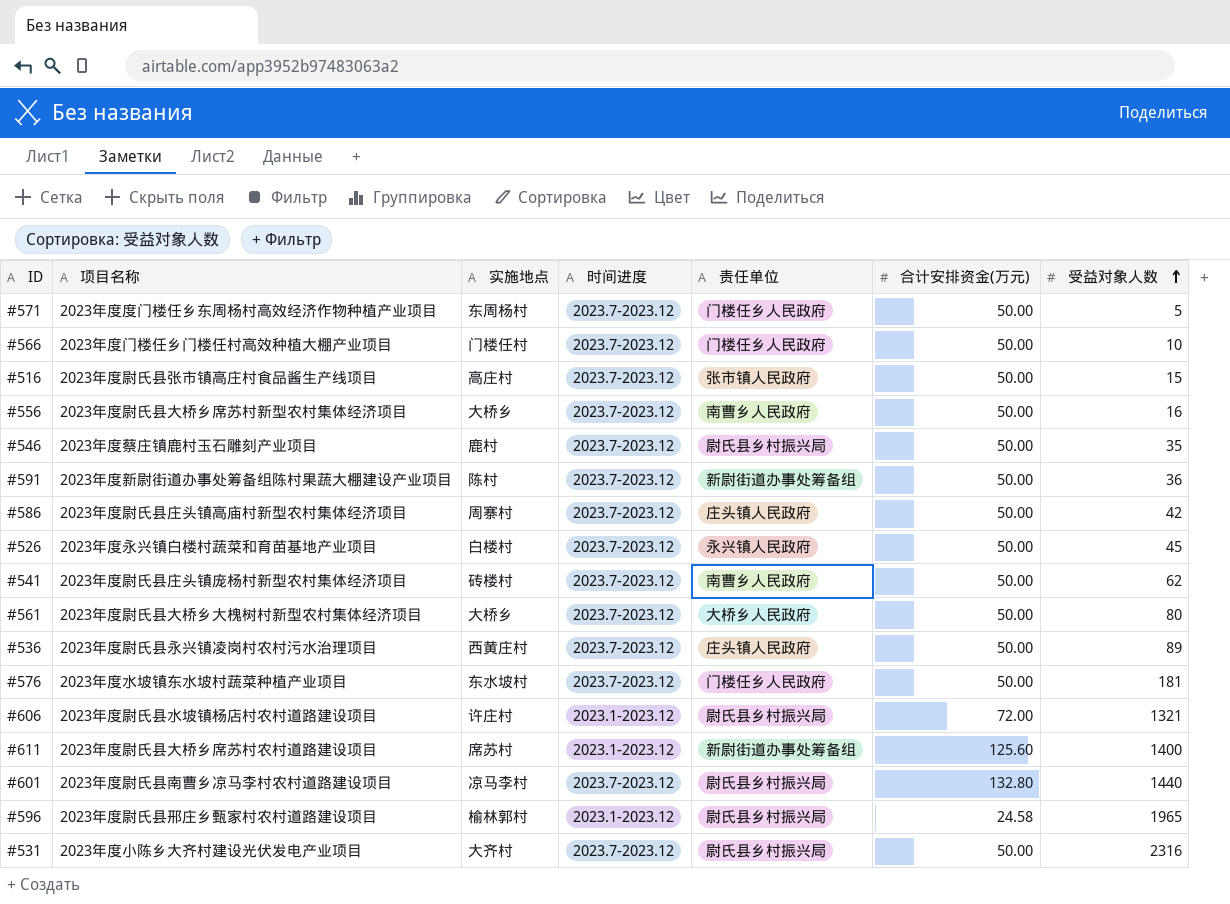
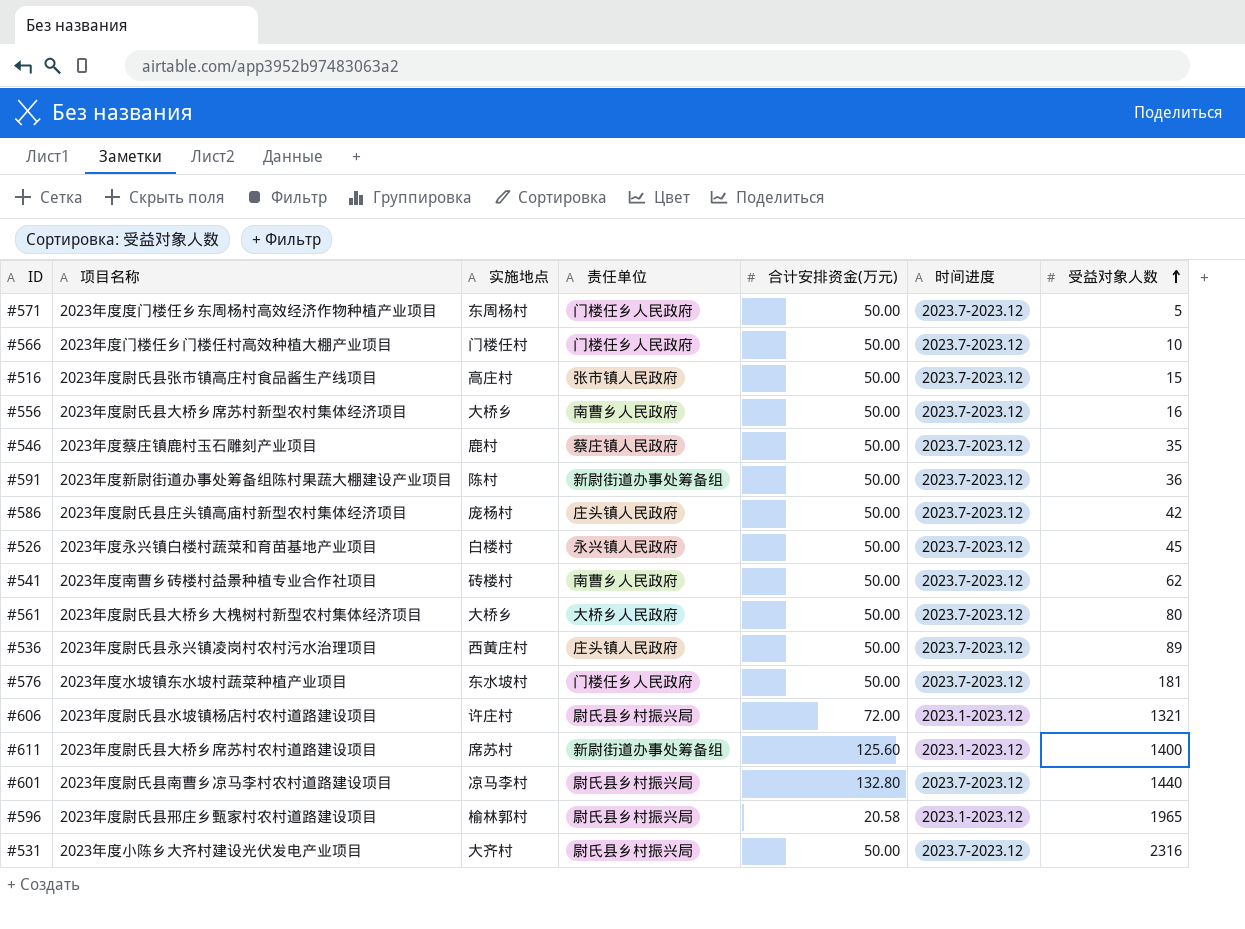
column 时间进度 | position: 4 -> 6
#546 | 责任单位: 尉氏县乡村振兴局 -> 蔡庄镇人民政府
#586 | 实施地点: 周寨村 -> 庞杨村
#541 | 项目名称: 2023年度尉氏县庄头镇庞杨村新型农村集体经济项目 -> 2023年度南曹乡砖楼村益景种植专业合作社项目
#596 | 合计安排资金(万元): 24.58 -> 20.58

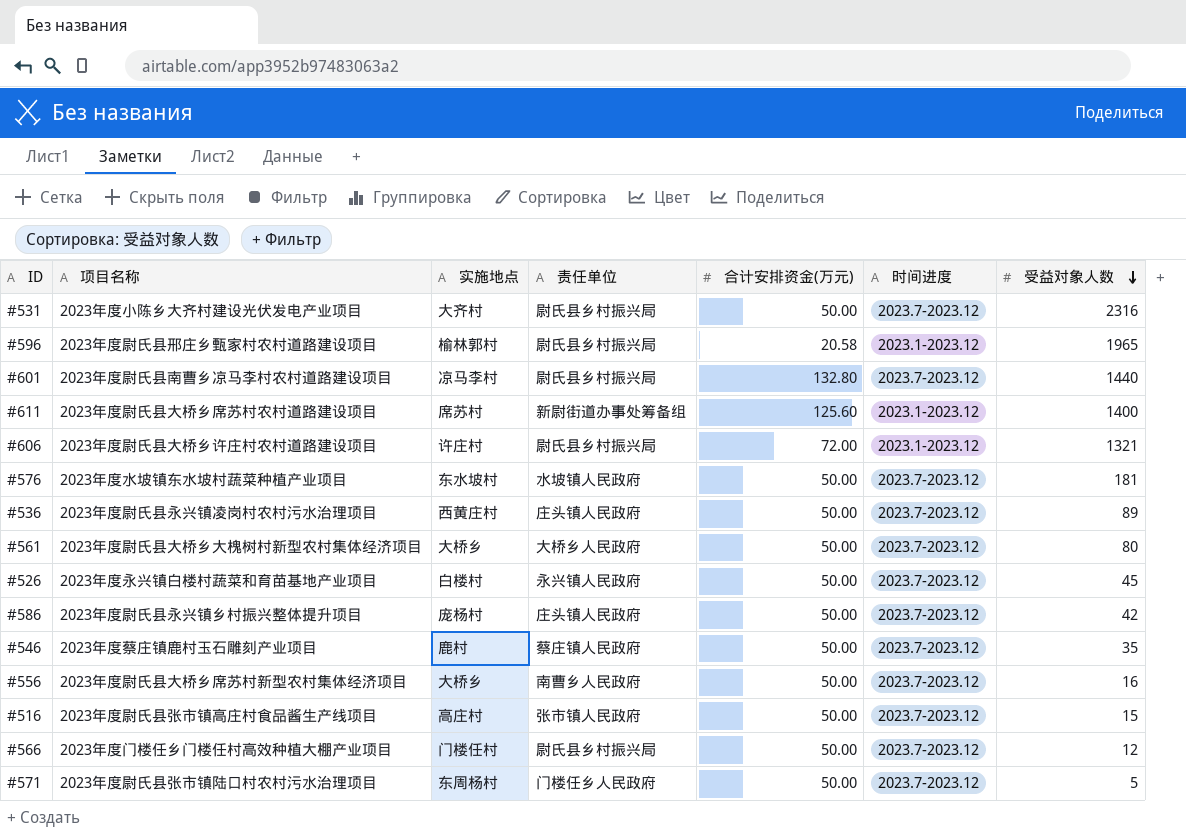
row order: 受益对象人数 ascending -> 受益对象人数 descending
row #591: 2023年度新尉街道办事处筹备组陈村果蔬大棚建设产业项目 | 陈村 | 新尉街道办事处筹备组 | 50.00 | 2023.7-2023.12 | 36 -> none
row #541: 2023年度南曹乡砖楼村益景种植专业合作社项目 | 砖楼村 | 南曹乡人民政府 | 50.00 | 2023.7-2023.12 | 62 -> none
#606 | 项目名称: 2023年度尉氏县水坡镇杨店村农村道路建设项目 -> 2023年度尉氏县大桥乡许庄村农村道路建设项目
#576 | 责任单位: 门楼任乡人民政府 -> 水坡镇人民政府
#586 | 项目名称: 2023年度尉氏县庄头镇高庙村新型农村集体经济项目 -> 2023年度尉氏县永兴镇乡村振兴整体提升项目
#566 | 责任单位: 门楼任乡人民政府 -> 尉氏县乡村振兴局
#566 | 受益对象人数: 10 -> 12
#571 | 项目名称: 2023年度度门楼任乡东周杨村高效经济作物种植产业项目 -> 2023年度尉氏县张市镇陆口村农村污水治理项目

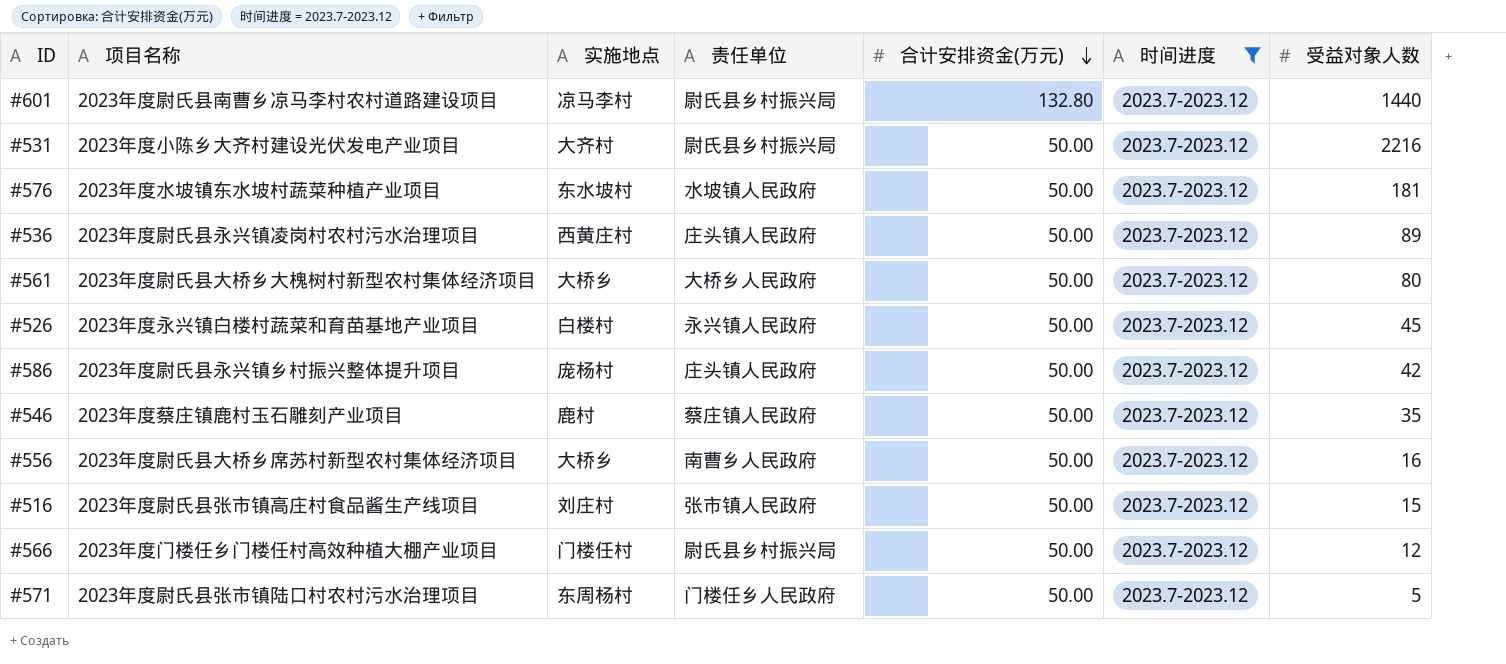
filter: none -> 时间进度 = 2023.7-2023.12
row order: 受益对象人数 descending -> 合计安排资金(万元) descending
#531 | 受益对象人数: 2316 -> 2216
#516 | 实施地点: 高庄村 -> 刘庄村

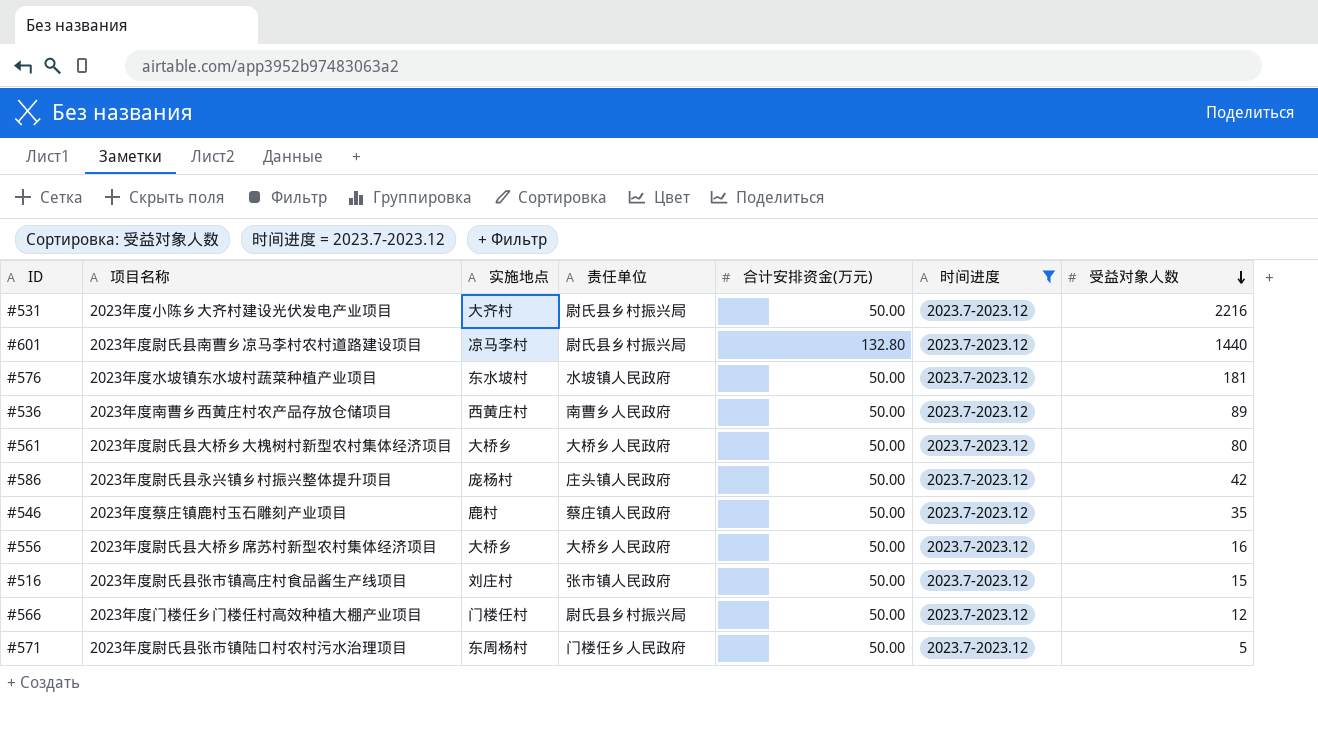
row order: 合计安排资金(万元) descending -> 受益对象人数 descending
row #526: 2023年度永兴镇白楼村蔬菜和育苗基地产业项目 | 白楼村 | 永兴镇人民政府 | 50.00 | 2023.7-2023.12 | 45 -> none
#536 | 项目名称: 2023年度尉氏县永兴镇凌岗村农村污水治理项目 -> 2023年度南曹乡西黄庄村农产品存放仓储项目
#536 | 责任单位: 庄头镇人民政府 -> 南曹乡人民政府
#556 | 责任单位: 南曹乡人民政府 -> 大桥乡人民政府

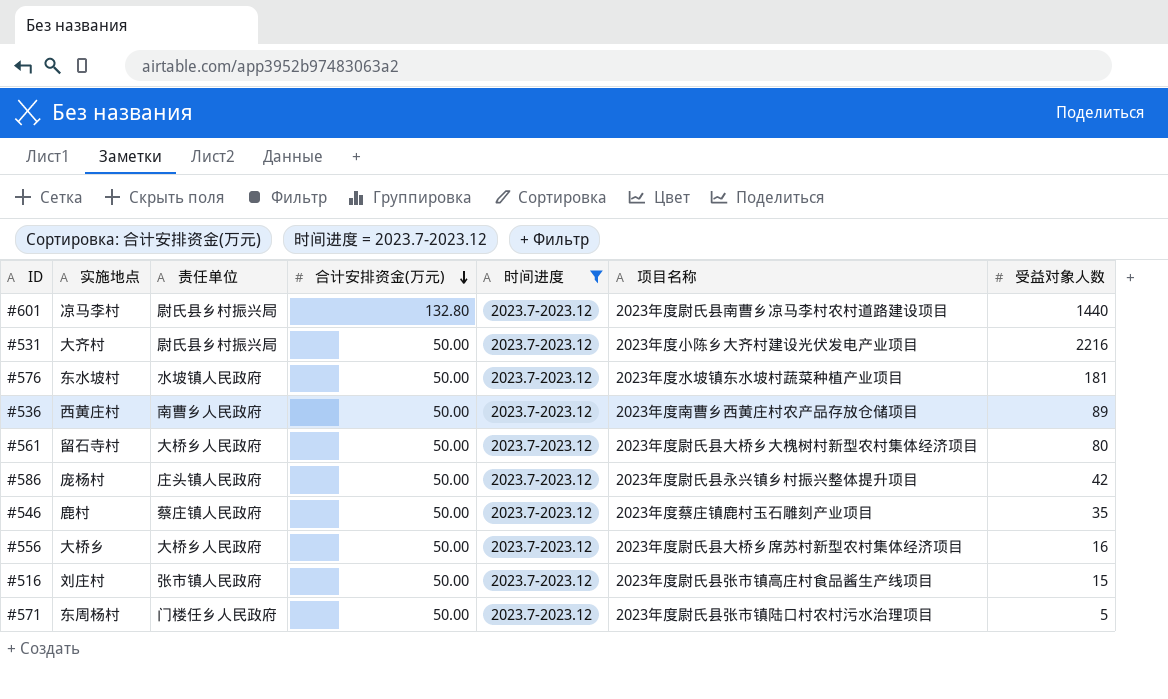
row order: 受益对象人数 descending -> 合计安排资金(万元) descending
column 项目名称 | position: 2 -> 6
row #566: 2023年度门楼任乡门楼任村高效种植大棚产业项目 | 门楼任村 | 尉氏县乡村振兴局 | 50.00 | 2023.7-2023.12 | 12 -> none
#561 | 实施地点: 大桥乡 -> 留石寺村

